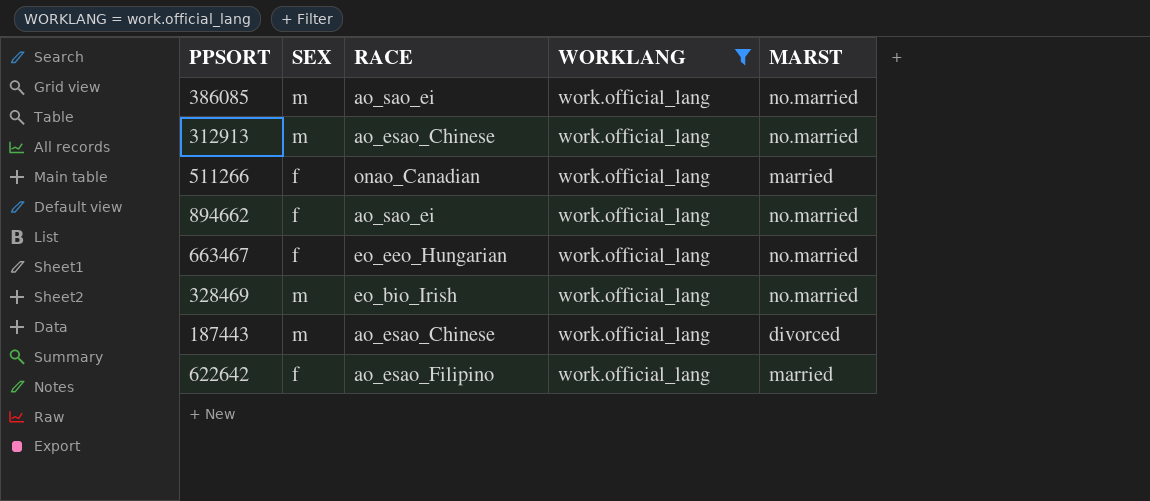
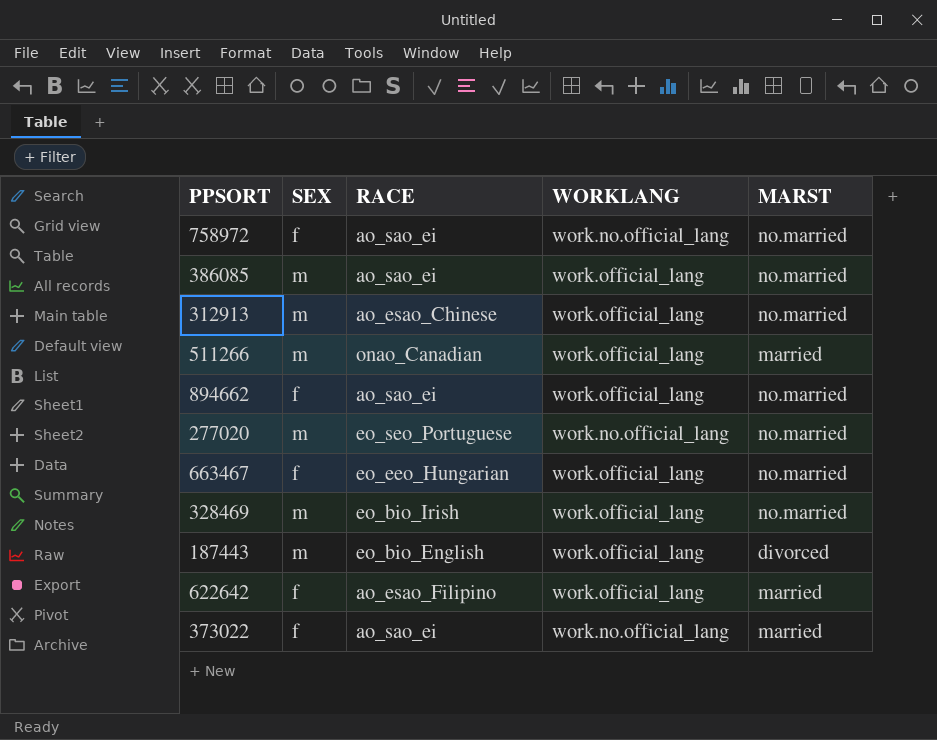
filter: WORKLANG = work.official_lang -> none
511266 | SEX: f -> m
187443 | RACE: ao_esao_Chinese -> eo_bio_English

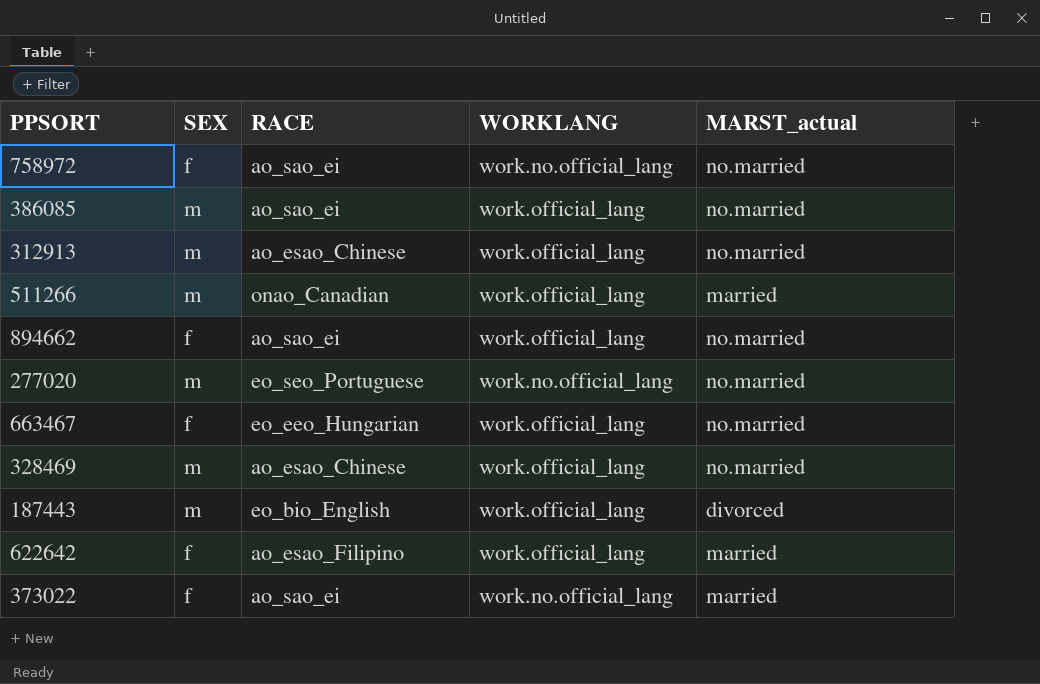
column name: MARST -> MARST_actual
328469 | RACE: eo_bio_Irish -> ao_esao_Chinese

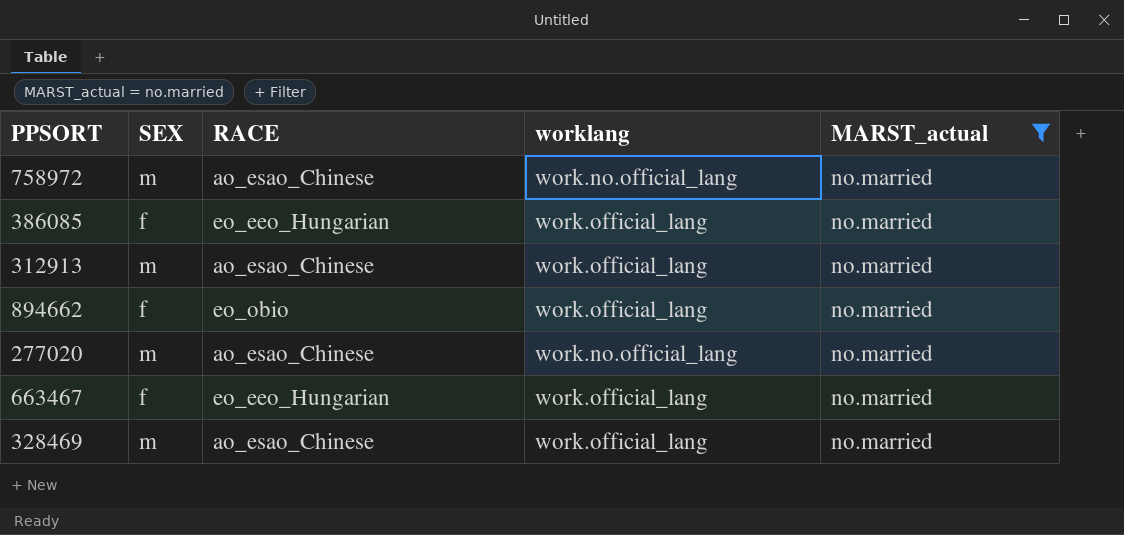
filter: none -> MARST_actual = no.married
column name: WORKLANG -> worklang
758972 | SEX: f -> m
758972 | RACE: ao_sao_ei -> ao_esao_Chinese
386085 | SEX: m -> f
386085 | RACE: ao_sao_ei -> eo_eeo_Hungarian
894662 | RACE: ao_sao_ei -> eo_obio
277020 | RACE: eo_seo_Portuguese -> ao_esao_Chinese

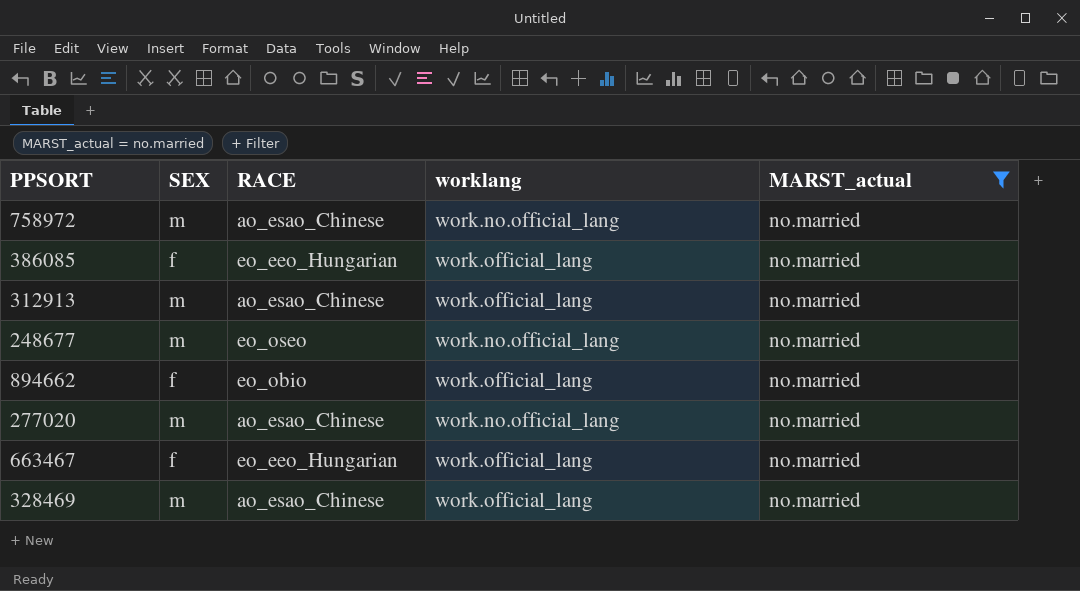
row 248677: none -> m | eo_oseo | work.no.official_lang | no.married

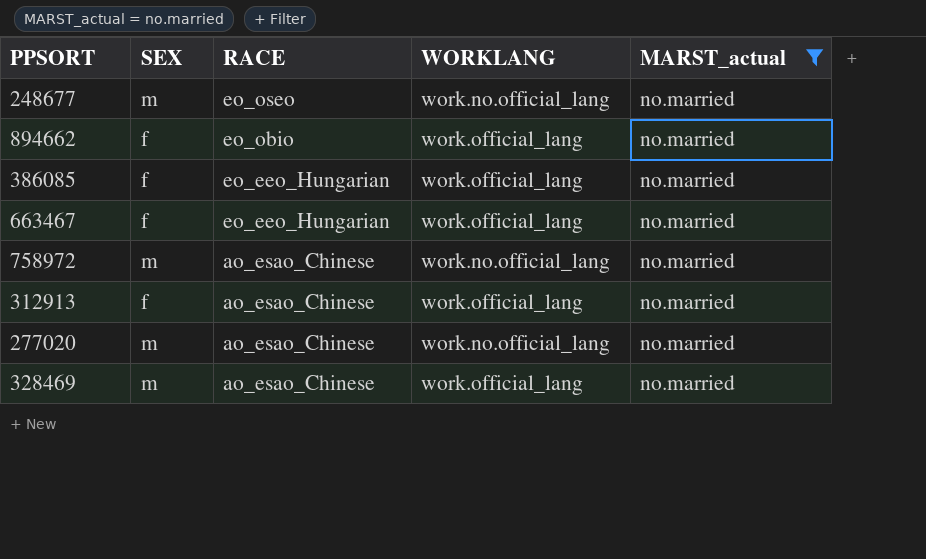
row order: none -> RACE descending
column name: worklang -> WORKLANG
312913 | SEX: m -> f

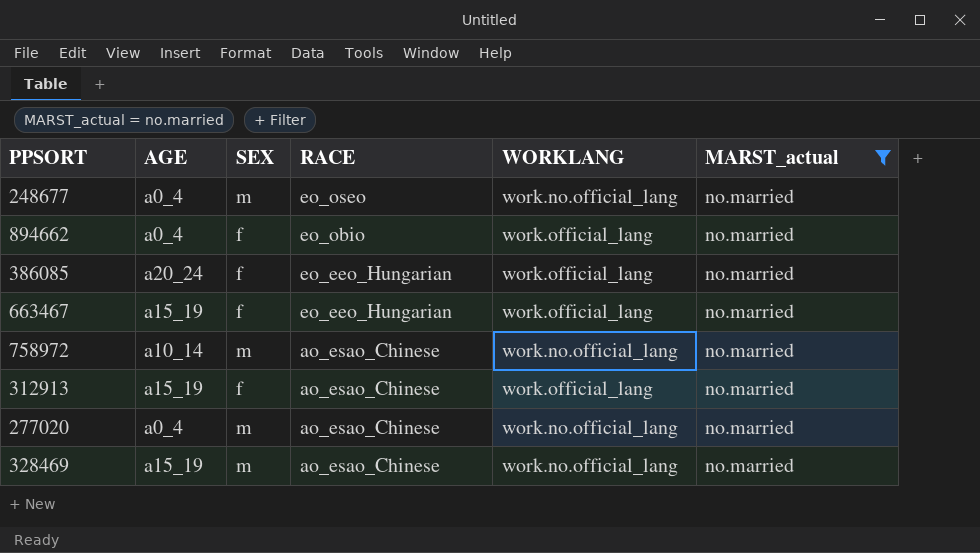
column AGE | position: none -> 2
328469 | WORKLANG: work.official_lang -> work.no.official_lang

